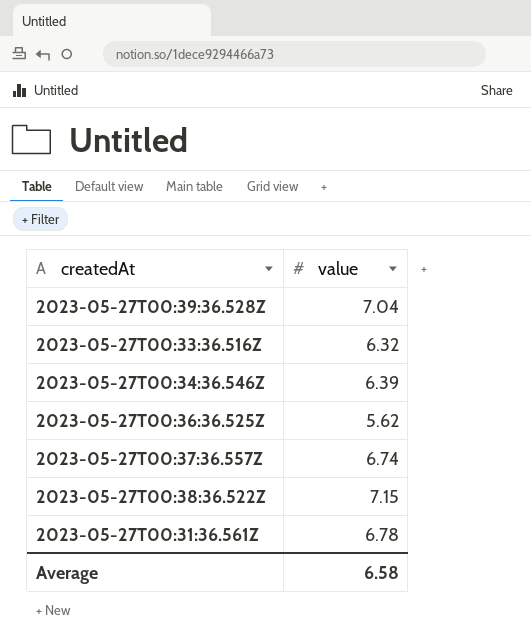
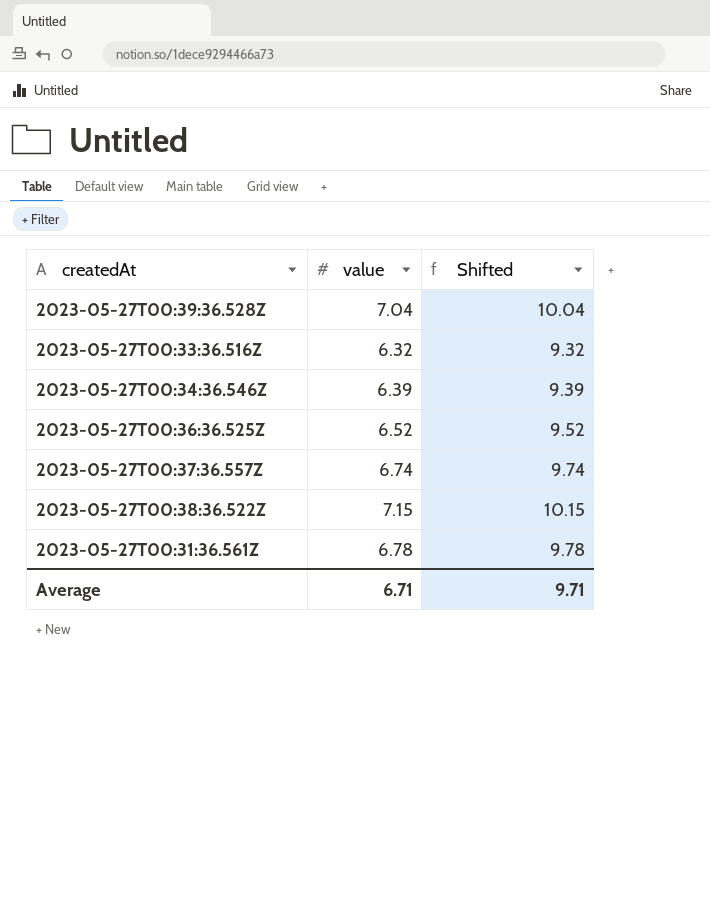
column Shifted | formula: none -> [value] + 3
2023-05-27T00:36:36.525Z | value: 5.62 -> 6.52
Average | value: 6.58 -> 6.71

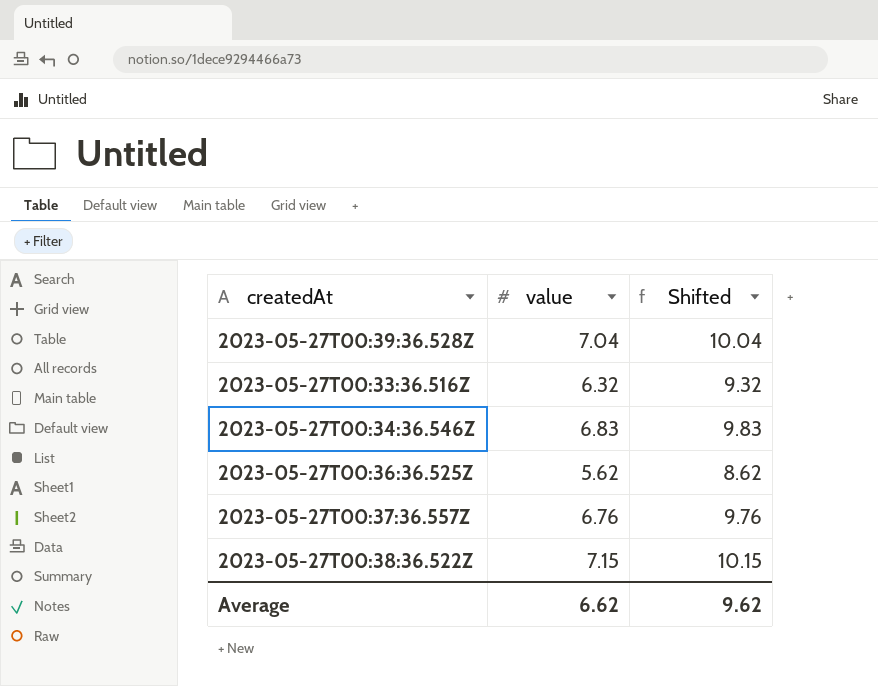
row 2023-05-27T00:31:36.561Z: 6.78 | 9.78 -> none
2023-05-27T00:34:36.546Z | value: 6.39 -> 6.83
2023-05-27T00:34:36.546Z | Shifted: 9.39 -> 9.83
2023-05-27T00:36:36.525Z | value: 6.52 -> 5.62
2023-05-27T00:36:36.525Z | Shifted: 9.52 -> 8.62
2023-05-27T00:37:36.557Z | value: 6.74 -> 6.76
2023-05-27T00:37:36.557Z | Shifted: 9.74 -> 9.76
Average | value: 6.71 -> 6.62
Average | Shifted: 9.71 -> 9.62

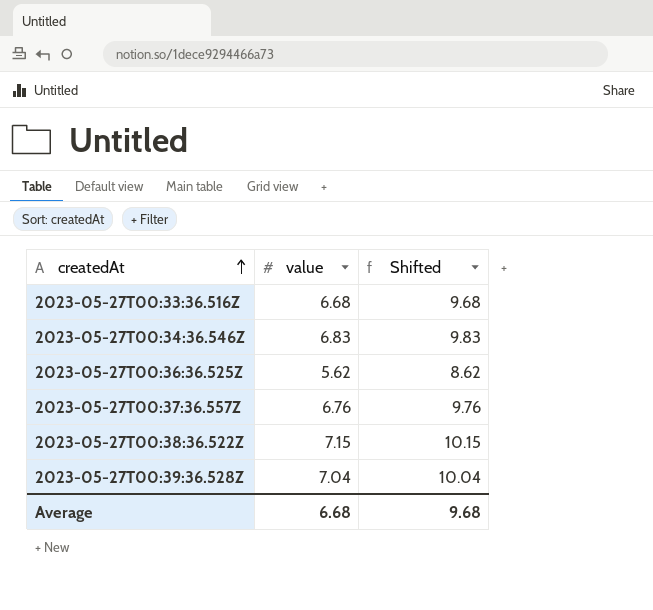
row order: none -> createdAt ascending
2023-05-27T00:33:36.516Z | value: 6.32 -> 6.68
2023-05-27T00:33:36.516Z | Shifted: 9.32 -> 9.68
Average | value: 6.62 -> 6.68
Average | Shifted: 9.62 -> 9.68

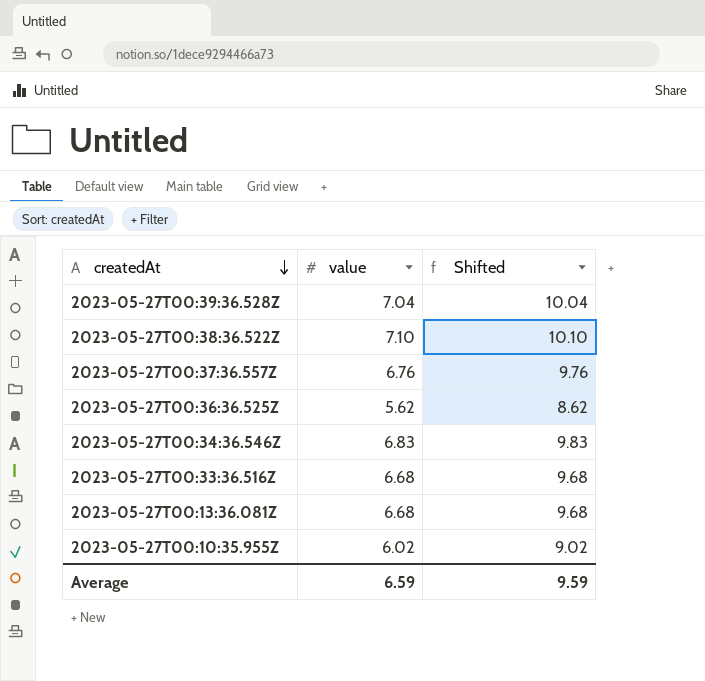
row order: createdAt ascending -> createdAt descending
2023-05-27T00:38:36.522Z | value: 7.15 -> 7.10
2023-05-27T00:38:36.522Z | Shifted: 10.15 -> 10.10
row 2023-05-27T00:13:36.081Z: none -> 6.68 | 9.68
row 2023-05-27T00:10:35.955Z: none -> 6.02 | 9.02
Average | value: 6.68 -> 6.59
Average | Shifted: 9.68 -> 9.59

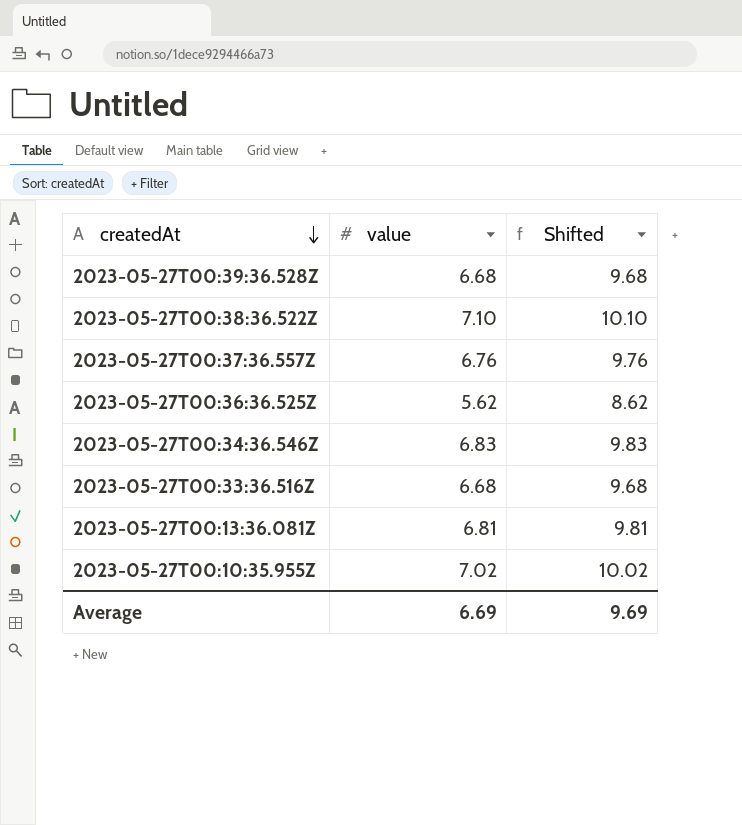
2023-05-27T00:39:36.528Z | value: 7.04 -> 6.68
2023-05-27T00:39:36.528Z | Shifted: 10.04 -> 9.68
2023-05-27T00:13:36.081Z | value: 6.68 -> 6.81
2023-05-27T00:13:36.081Z | Shifted: 9.68 -> 9.81
2023-05-27T00:10:35.955Z | value: 6.02 -> 7.02
2023-05-27T00:10:35.955Z | Shifted: 9.02 -> 10.02
Average | value: 6.59 -> 6.69
Average | Shifted: 9.59 -> 9.69

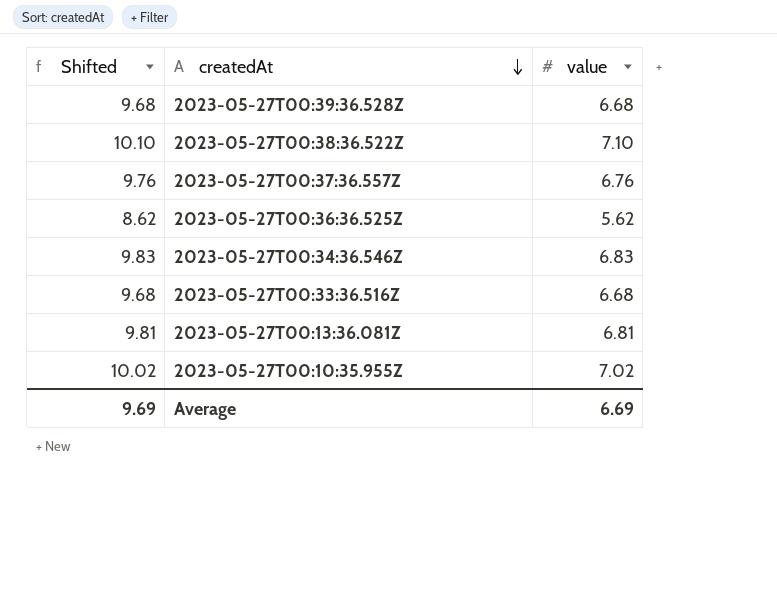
column Shifted | position: 3 -> 1

